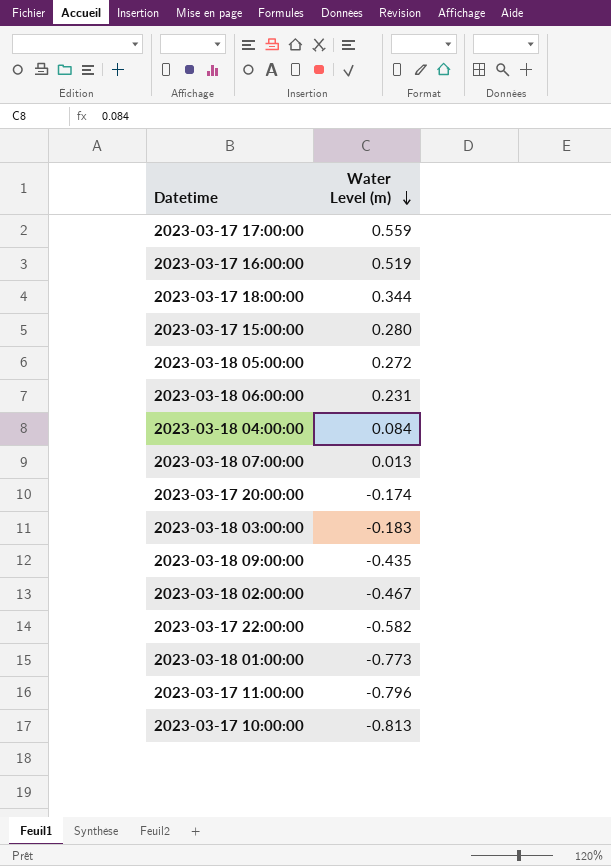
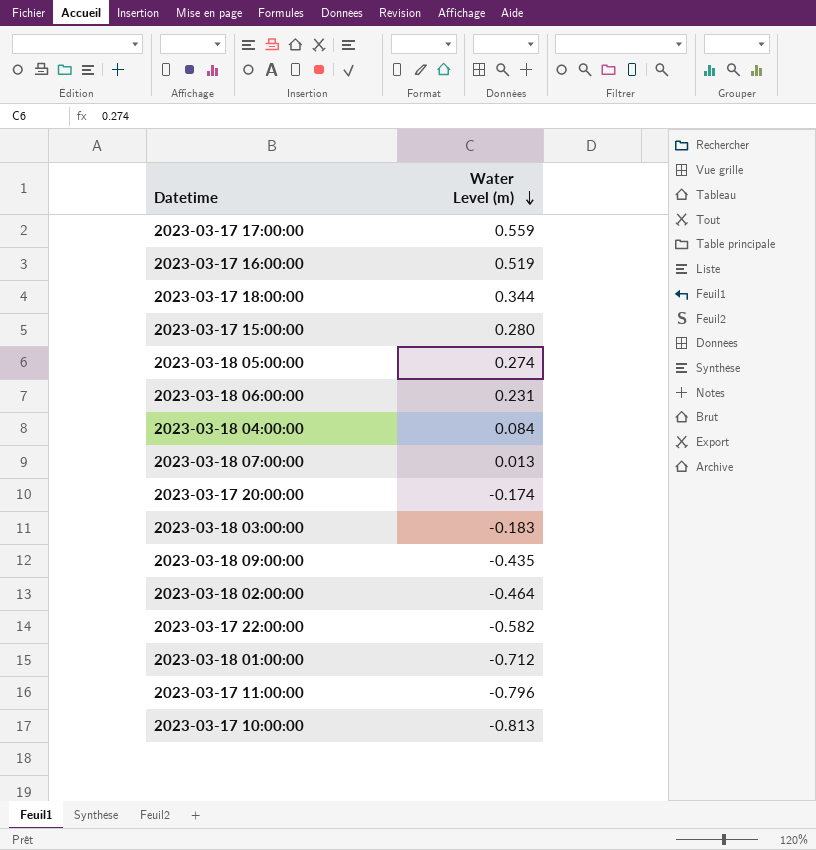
2023-03-18 05:00:00 | Water Level (m): 0.272 -> 0.274
2023-03-18 02:00:00 | Water Level (m): -0.467 -> -0.464
2023-03-18 01:00:00 | Water Level (m): -0.773 -> -0.712

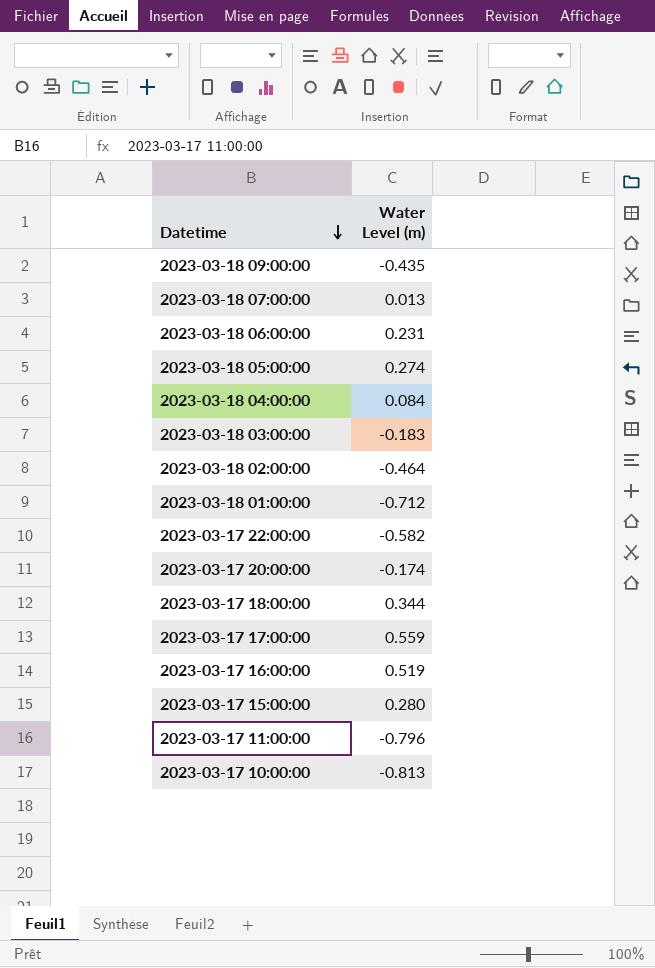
row order: Water Level (m) descending -> Datetime descending

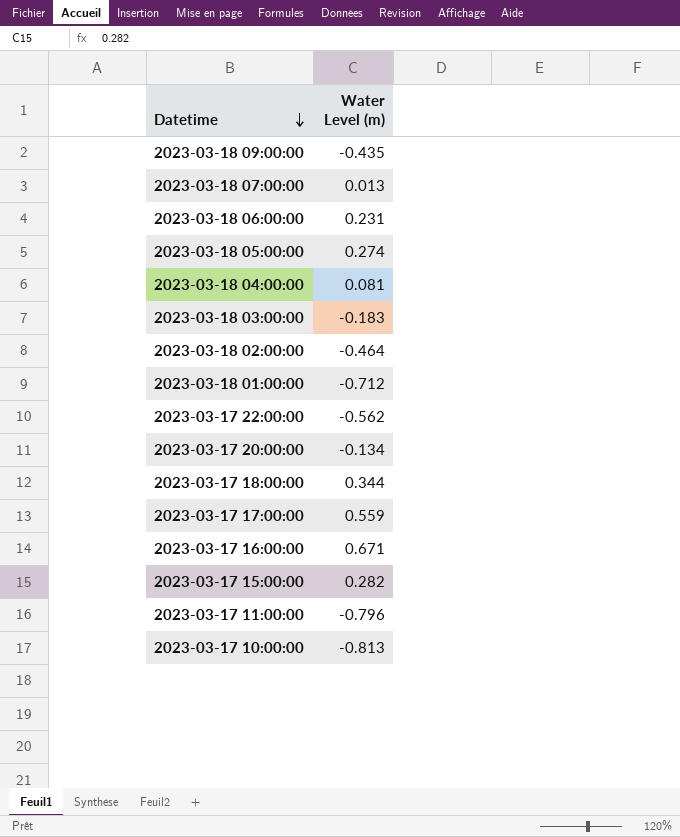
2023-03-18 04:00:00 | Water Level (m): 0.084 -> 0.081
2023-03-17 22:00:00 | Water Level (m): -0.582 -> -0.562
2023-03-17 20:00:00 | Water Level (m): -0.174 -> -0.134
2023-03-17 16:00:00 | Water Level (m): 0.519 -> 0.671
2023-03-17 15:00:00 | Water Level (m): 0.280 -> 0.282

